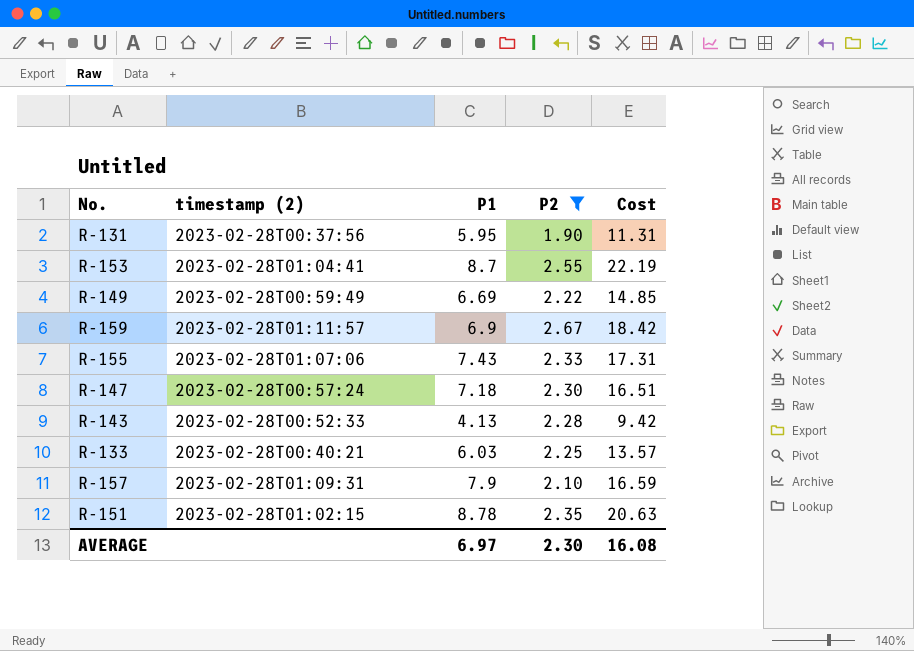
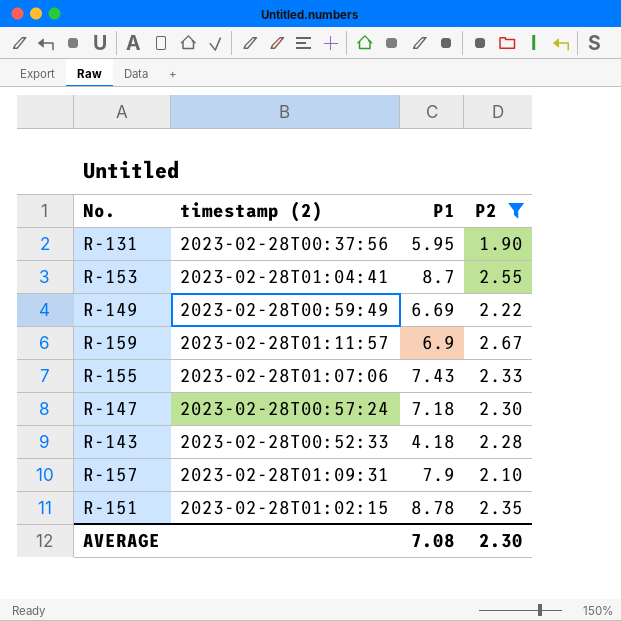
column Cost | formula: [P1] * [P2] -> none
row R-133: 2023-02-28T00:40:21 | 6.03 | 2.25 | 13.57 -> none
R-143 | P1: 4.13 -> 4.18
AVERAGE | P1: 6.97 -> 7.08

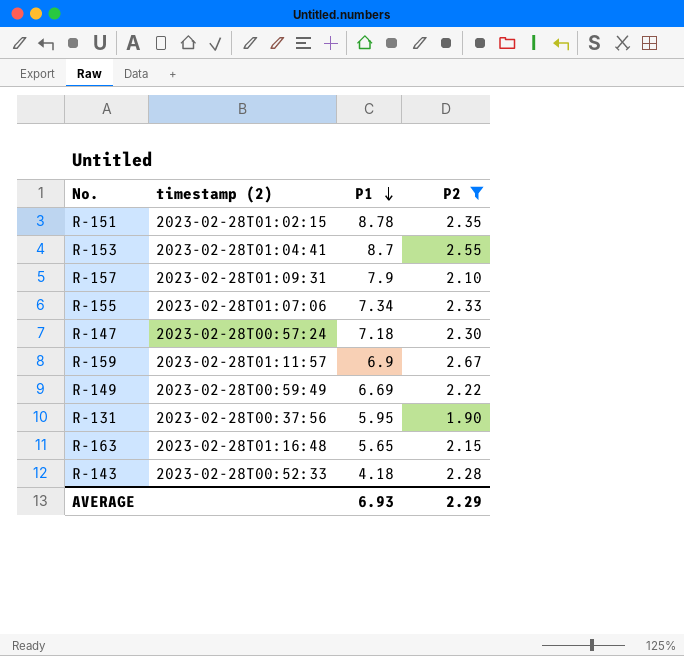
row order: none -> P1 descending
R-155 | P1: 7.43 -> 7.34
row R-163: none -> 2023-02-28T01:16:48 | 5.65 | 2.15
AVERAGE | P1: 7.08 -> 6.93
AVERAGE | P2: 2.30 -> 2.29

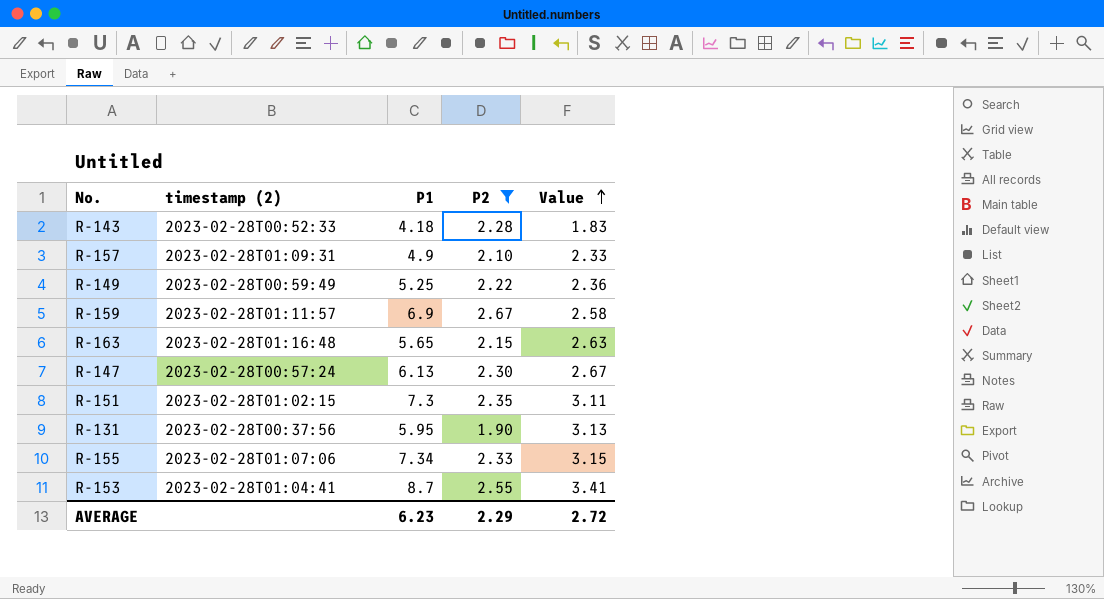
row order: P1 descending -> Value ascending
column Value | formula: none -> [P1] / [P2]
R-157 | P1: 7.9 -> 4.9
R-149 | P1: 6.69 -> 5.25
R-147 | P1: 7.18 -> 6.13
R-151 | P1: 8.78 -> 7.3
AVERAGE | P1: 6.93 -> 6.23

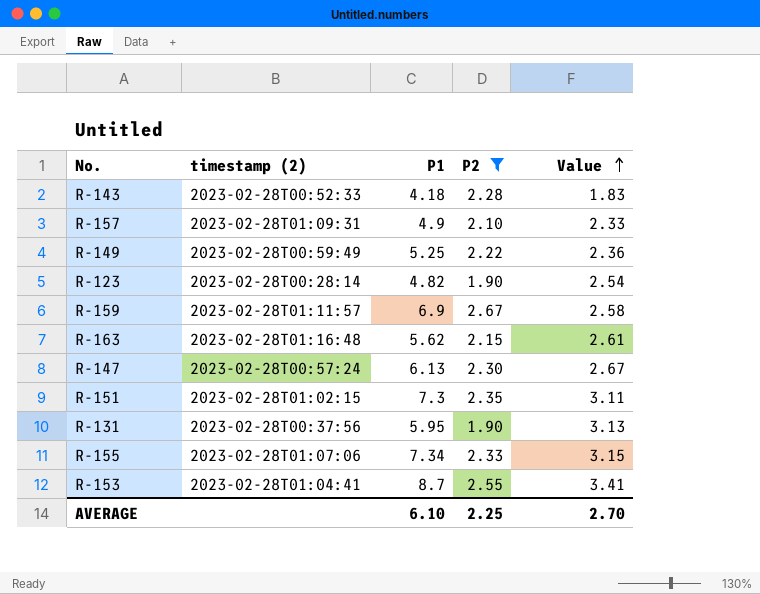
row R-123: none -> 2023-02-28T00:28:14 | 4.82 | 1.90 | 2.54
R-163 | P1: 5.65 -> 5.62
R-163 | Value: 2.63 -> 2.61
AVERAGE | P1: 6.23 -> 6.10
AVERAGE | P2: 2.29 -> 2.25
AVERAGE | Value: 2.72 -> 2.70

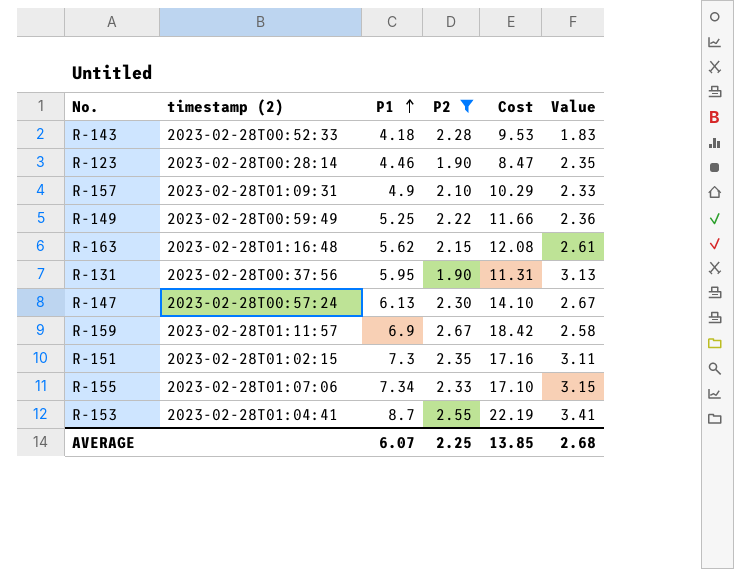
row order: Value ascending -> P1 ascending
column Cost | formula: none -> [P1] * [P2]
R-123 | P1: 4.82 -> 4.46
R-123 | Value: 2.54 -> 2.35
AVERAGE | P1: 6.10 -> 6.07
AVERAGE | Value: 2.70 -> 2.68

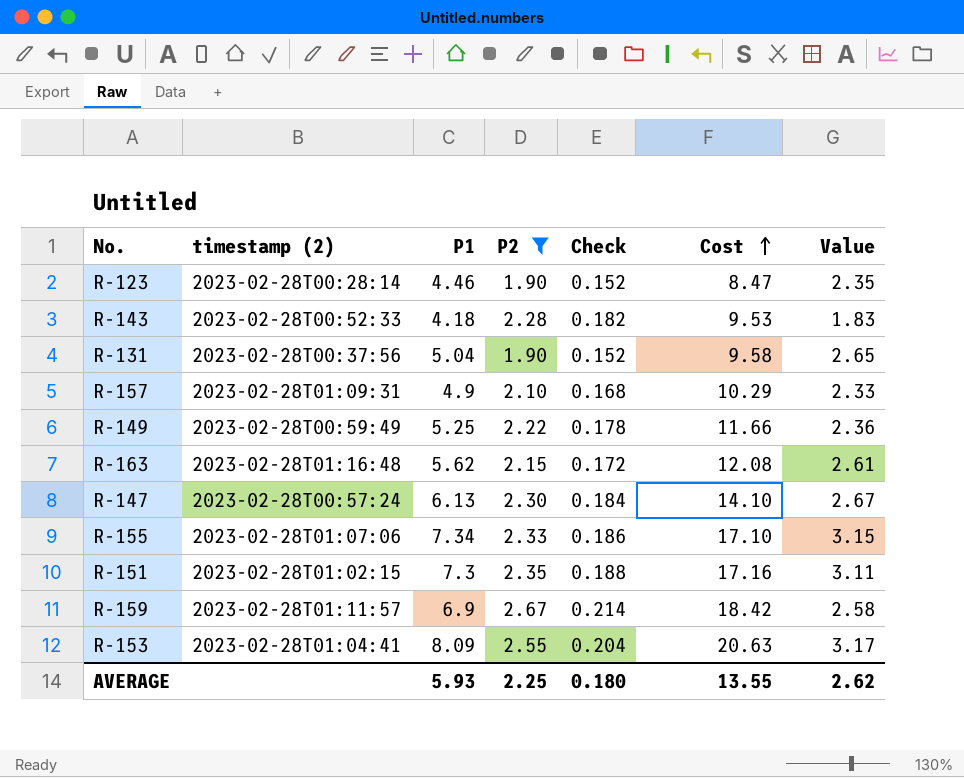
row order: P1 ascending -> Cost ascending
column Check | formula: none -> [P2] * 0.08
R-131 | P1: 5.95 -> 5.04
R-131 | Cost: 11.31 -> 9.58
R-131 | Value: 3.13 -> 2.65
R-153 | P1: 8.7 -> 8.09
R-153 | Cost: 22.19 -> 20.63
R-153 | Value: 3.41 -> 3.17
AVERAGE | P1: 6.07 -> 5.93
AVERAGE | Cost: 13.85 -> 13.55
AVERAGE | Value: 2.68 -> 2.62

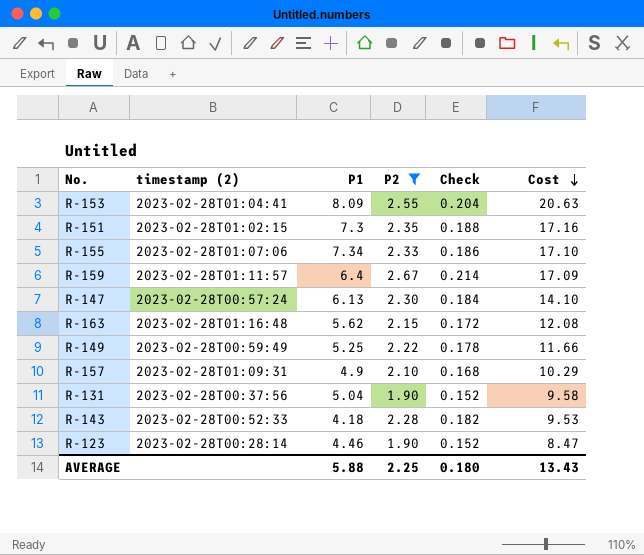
row order: Cost ascending -> Cost descending
column Value | formula: [P1] / [P2] -> none
R-159 | P1: 6.9 -> 6.4
R-159 | Cost: 18.42 -> 17.09
AVERAGE | P1: 5.93 -> 5.88
AVERAGE | Cost: 13.55 -> 13.43

